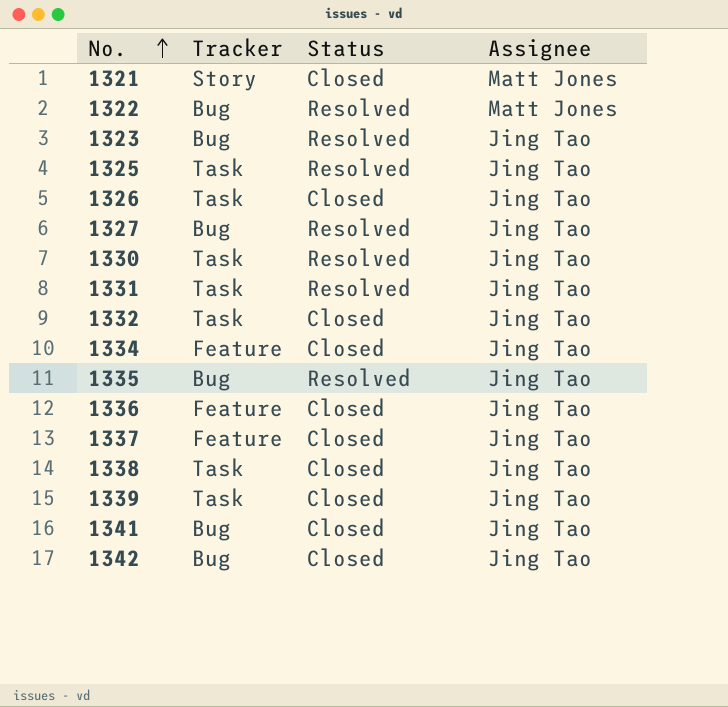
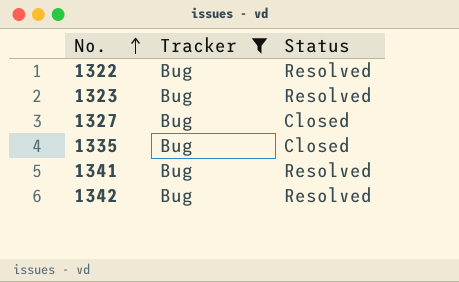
filter: none -> Tracker = Bug
column Assignee | position: 4 -> none
1327 | Status: Resolved -> Closed
1335 | Status: Resolved -> Closed
1341 | Status: Closed -> Resolved
1342 | Status: Closed -> Resolved

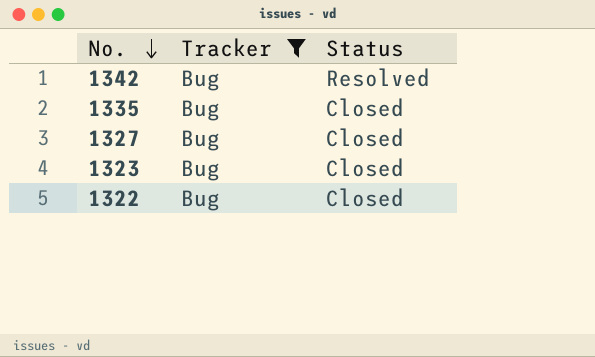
row order: No. ascending -> No. descending
row 1341: Bug | Resolved -> none
1323 | Status: Resolved -> Closed
1322 | Status: Resolved -> Closed

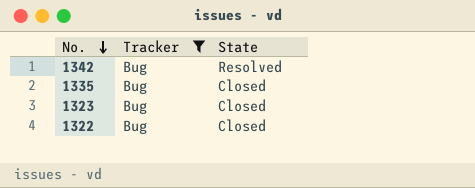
column name: Status -> State
row 1327: Bug | Closed -> none

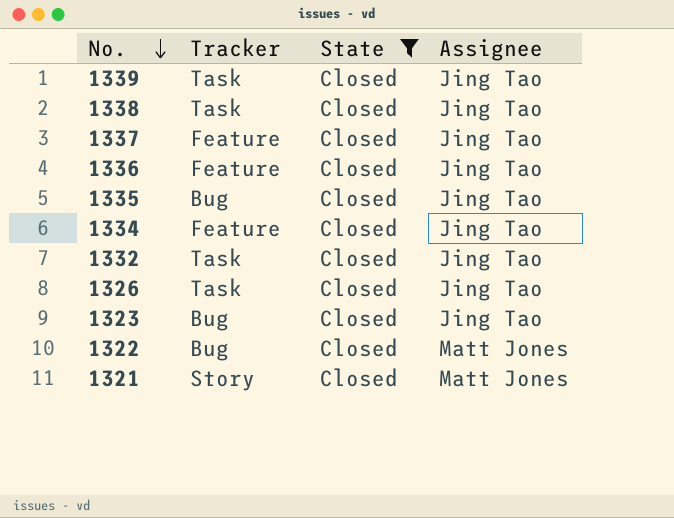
filter: Tracker = Bug -> State = Closed
column Assignee | position: none -> 4

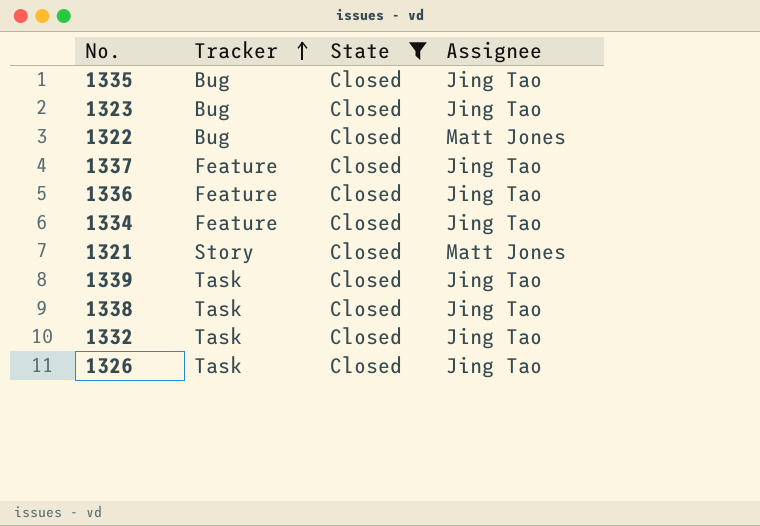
row order: No. descending -> Tracker ascending

